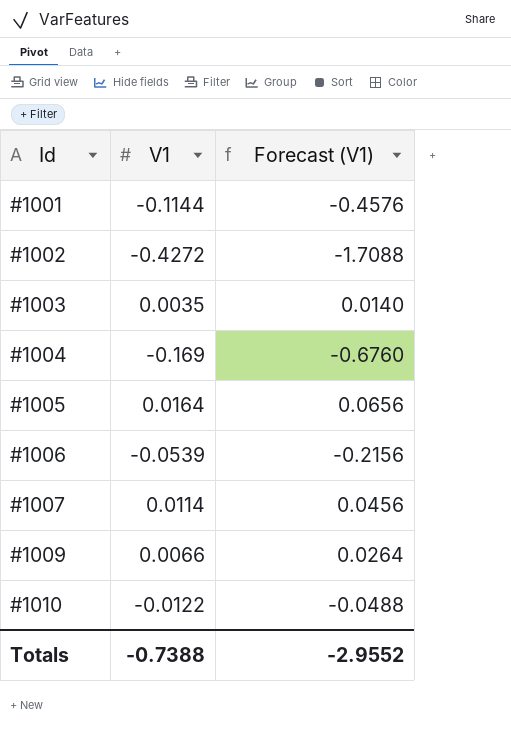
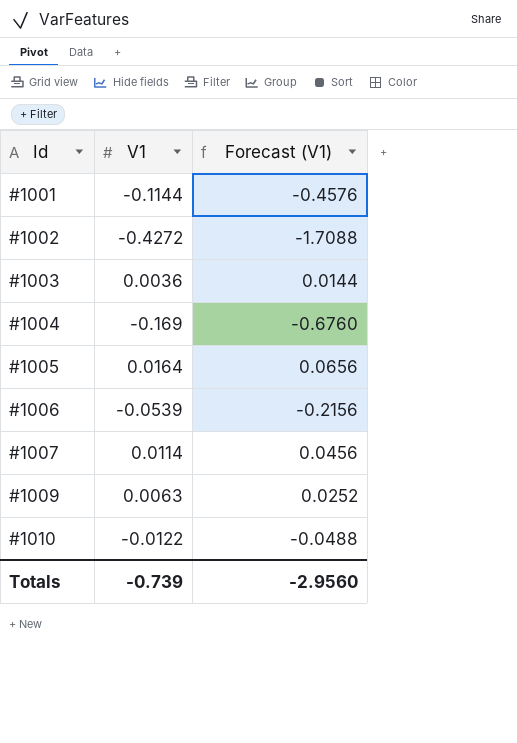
#1003 | V1: 0.0035 -> 0.0036
#1003 | Forecast (V1): 0.0140 -> 0.0144
#1009 | V1: 0.0066 -> 0.0063
#1009 | Forecast (V1): 0.0264 -> 0.0252
Totals | V1: -0.7388 -> -0.739
Totals | Forecast (V1): -2.9552 -> -2.9560

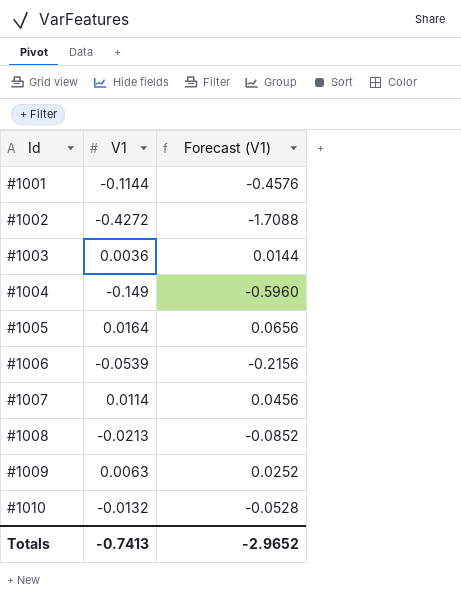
#1004 | V1: -0.169 -> -0.149
#1004 | Forecast (V1): -0.6760 -> -0.5960
row #1008: none -> -0.0213 | -0.0852
#1010 | V1: -0.0122 -> -0.0132
#1010 | Forecast (V1): -0.0488 -> -0.0528
Totals | V1: -0.739 -> -0.7413
Totals | Forecast (V1): -2.9560 -> -2.9652

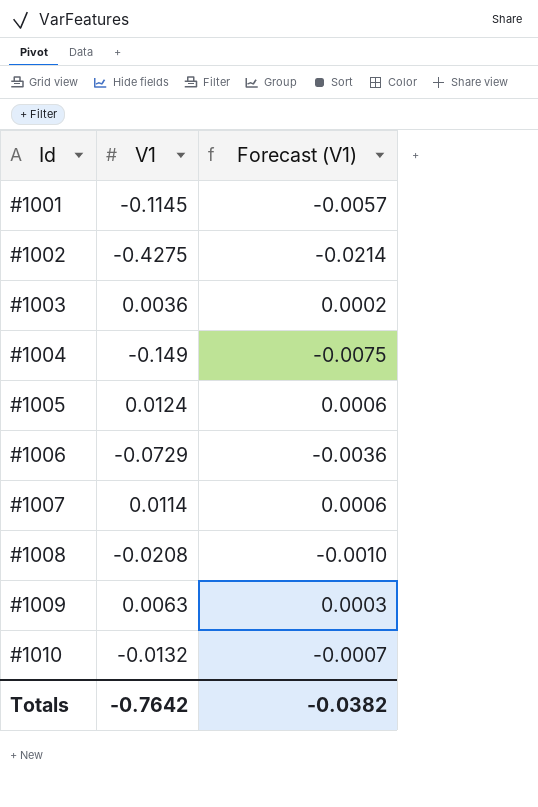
column Forecast (V1) | formula: [V1] * 4 -> [V1] * 0.05
#1001 | V1: -0.1144 -> -0.1145
#1002 | V1: -0.4272 -> -0.4275
#1005 | V1: 0.0164 -> 0.0124
#1006 | V1: -0.0539 -> -0.0729
#1008 | V1: -0.0213 -> -0.0208
Totals | V1: -0.7413 -> -0.7642
Totals | Forecast (V1): -2.9652 -> -0.0382

